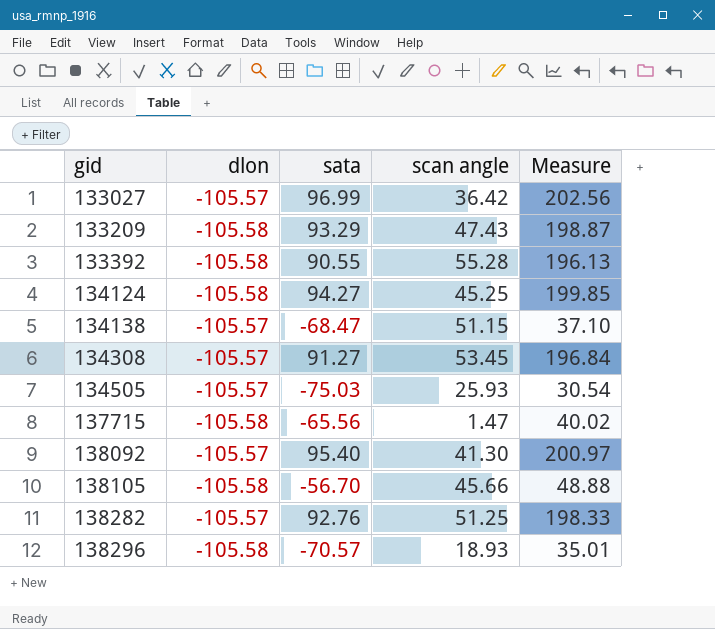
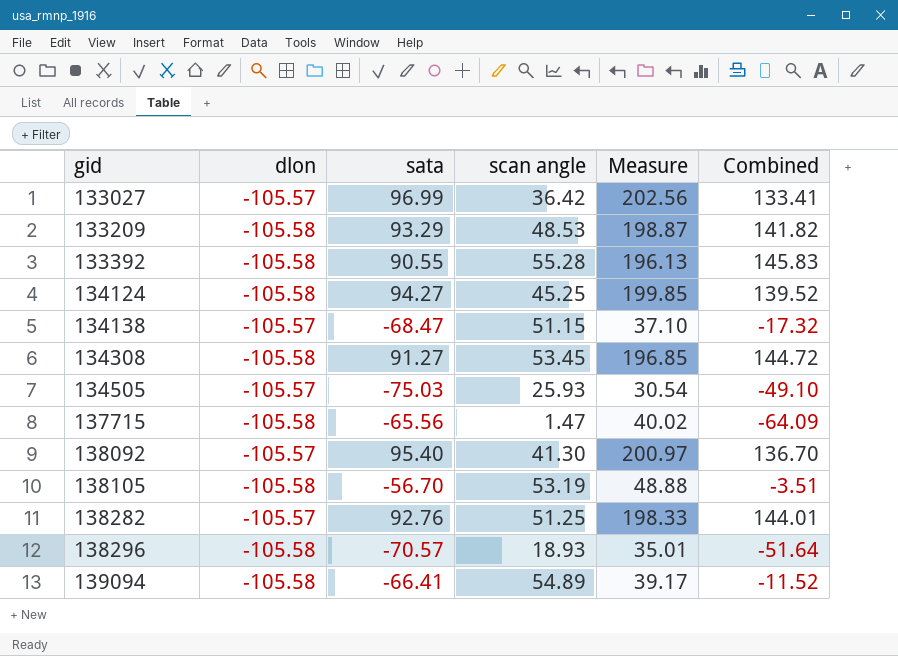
column Combined | formula: none -> [sata] + [scan angle]
133209 | scan angle: 47.43 -> 48.53
134308 | dlon: -105.57 -> -105.58
134308 | Measure: 196.84 -> 196.85
138105 | scan angle: 45.66 -> 53.19
row 139094: none -> -105.58 | -66.41 | 54.89 | 39.17 | -11.52

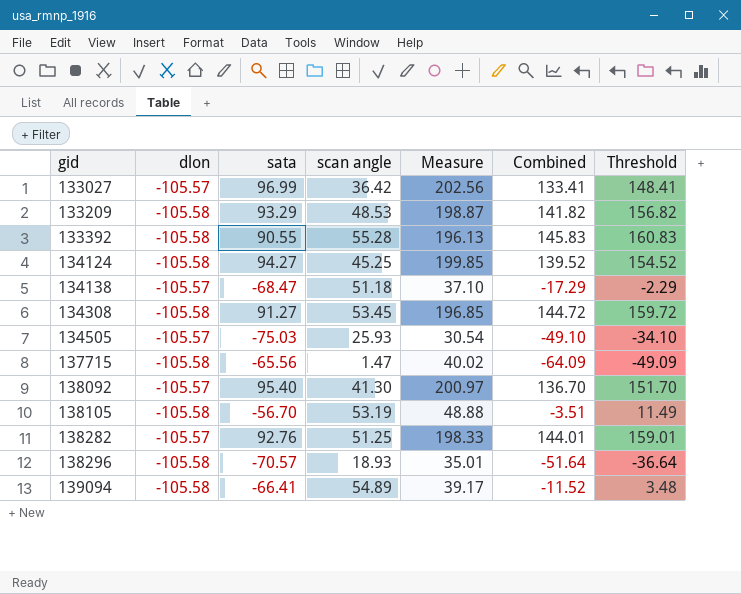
column Threshold | formula: none -> [Combined] + 15
134138 | scan angle: 51.15 -> 51.18
134138 | Combined: -17.32 -> -17.29

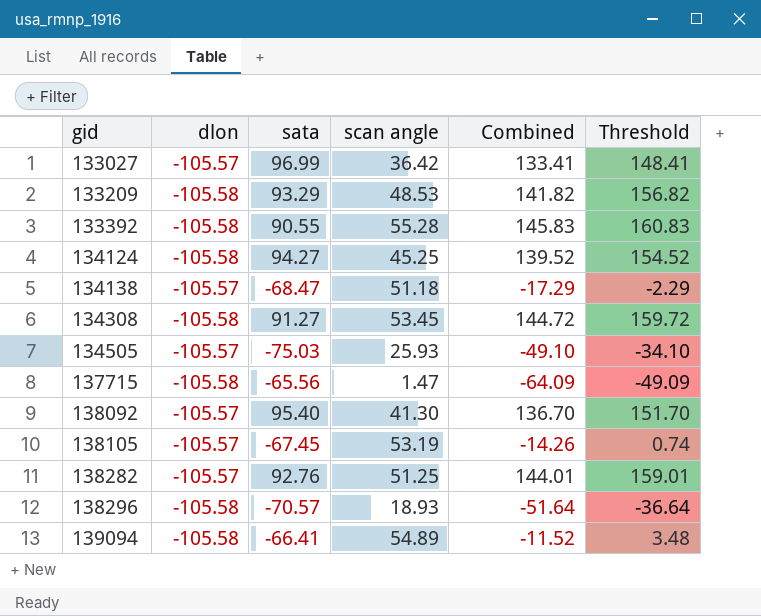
column Measure | formula: [sata] - [dlon] -> none
138105 | dlon: -105.58 -> -105.57
138105 | sata: -56.70 -> -67.45
138105 | Combined: -3.51 -> -14.26
138105 | Threshold: 11.49 -> 0.74

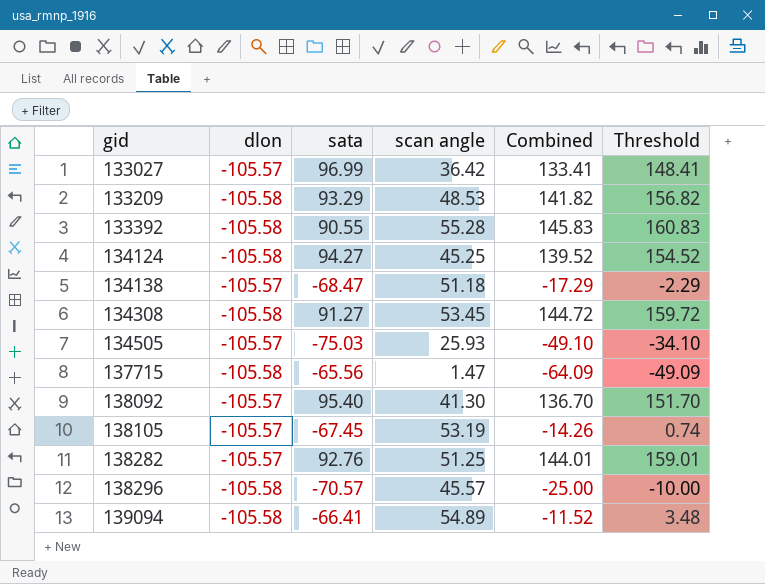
138296 | scan angle: 18.93 -> 45.57
138296 | Combined: -51.64 -> -25.00
138296 | Threshold: -36.64 -> -10.00

